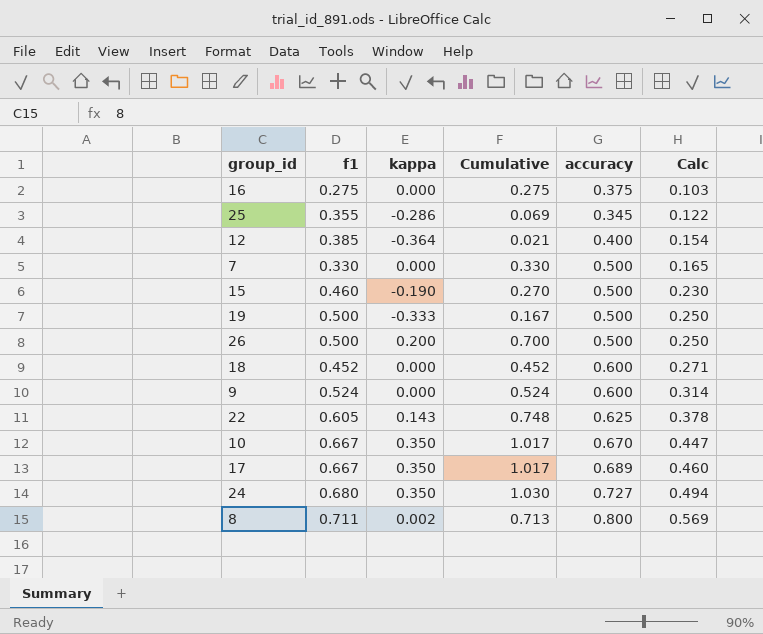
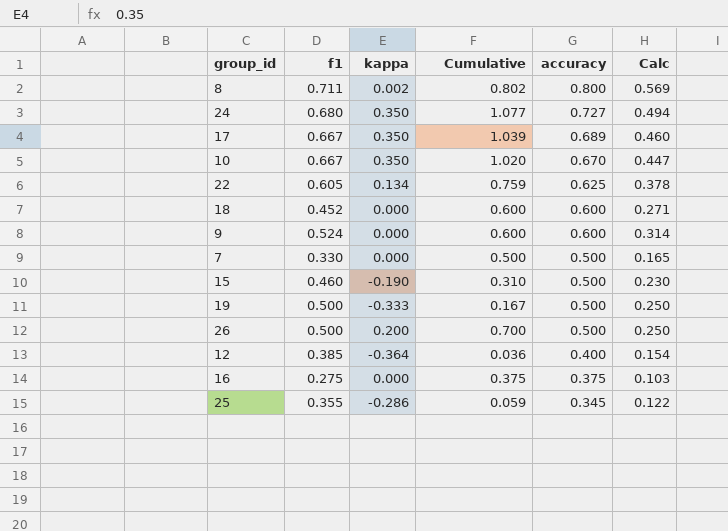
row order: Calc ascending -> accuracy descending
column Cumulative | formula: [f1] + [kappa] -> [kappa] + [accuracy]
22 | kappa: 0.143 -> 0.134

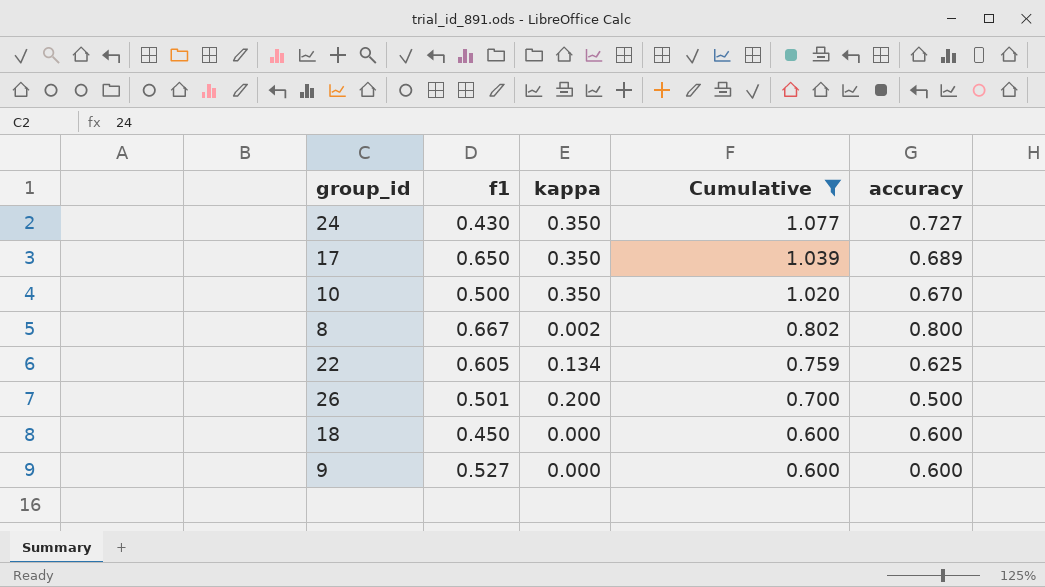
filter: none -> Cumulative >= 0.600
row order: accuracy descending -> Cumulative descending
column Calc | formula: [f1] * [accuracy] -> none
24 | f1: 0.680 -> 0.430
17 | f1: 0.667 -> 0.650
10 | f1: 0.667 -> 0.500
8 | f1: 0.711 -> 0.667
26 | f1: 0.500 -> 0.501
18 | f1: 0.452 -> 0.450
9 | f1: 0.524 -> 0.527

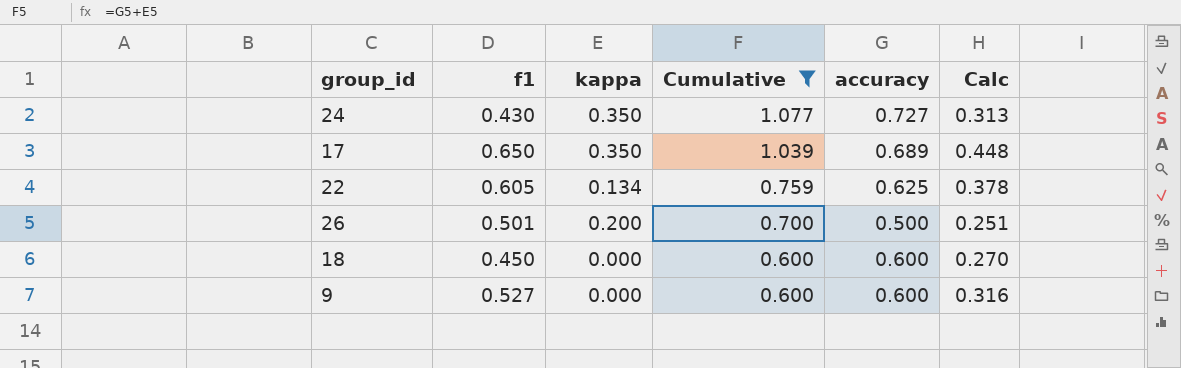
column Calc | formula: none -> [f1] * [accuracy]
row 10: 0.500 | 0.350 | 1.020 | 0.670 -> none
row 8: 0.667 | 0.002 | 0.802 | 0.800 -> none

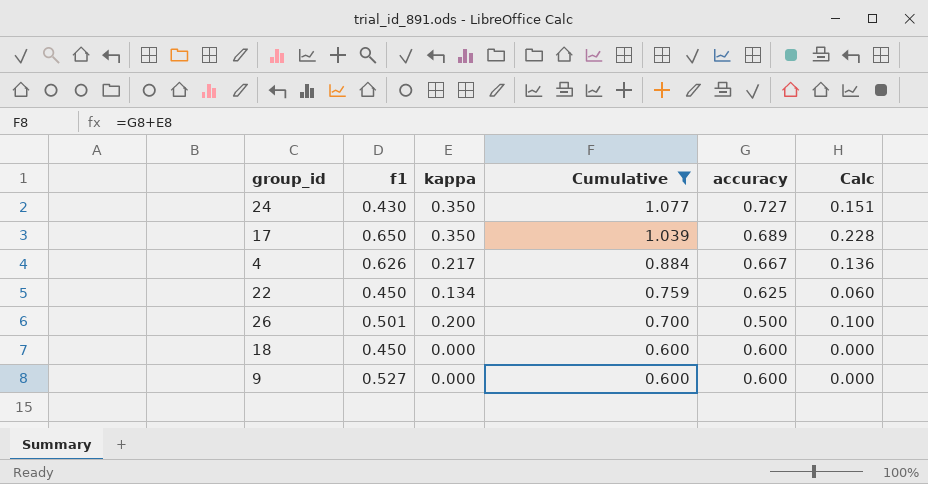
column Calc | formula: [f1] * [accuracy] -> [f1] * [kappa]
row 4: none -> 0.626 | 0.217 | 0.884 | 0.667 | 0.136
22 | f1: 0.605 -> 0.450

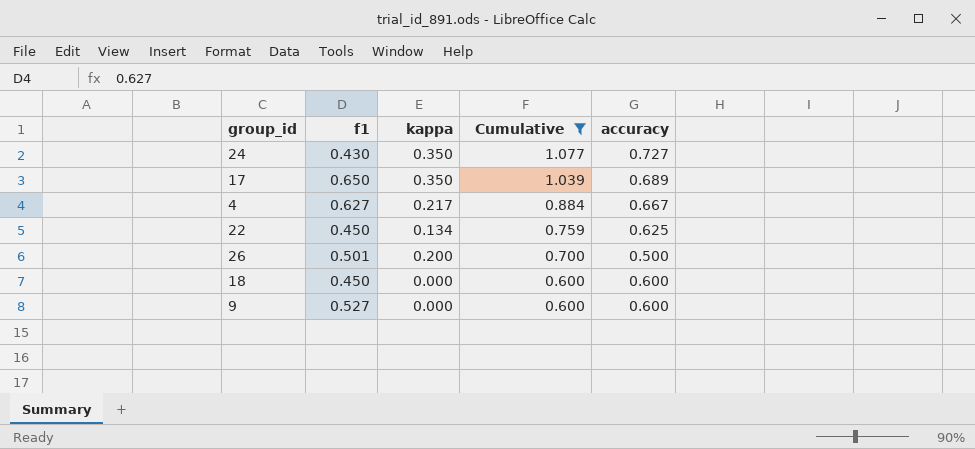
column Calc | formula: [f1] * [kappa] -> none
4 | f1: 0.626 -> 0.627

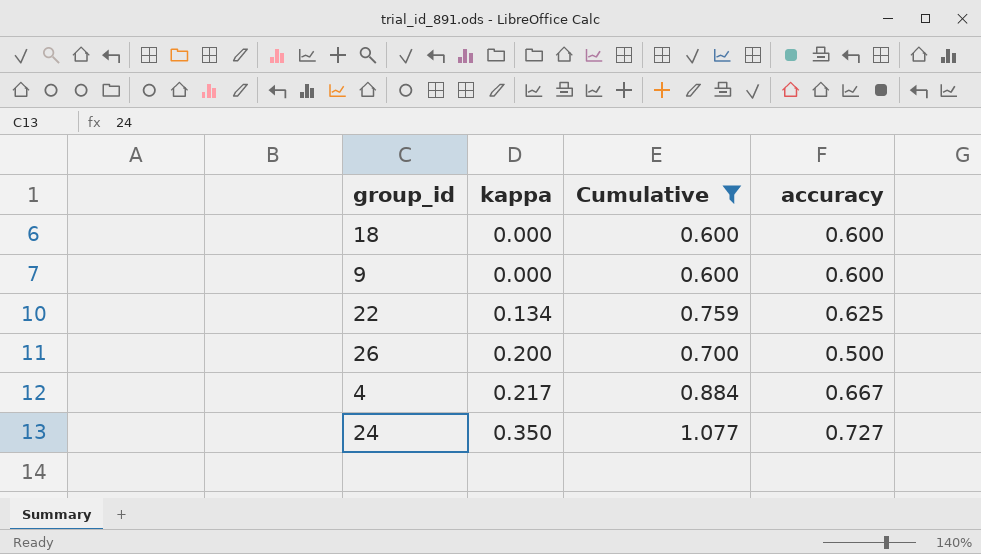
row order: Cumulative descending -> kappa ascending
column f1 | position: 2 -> none
row 17: 0.650 | 0.350 | 1.039 | 0.689 -> none

